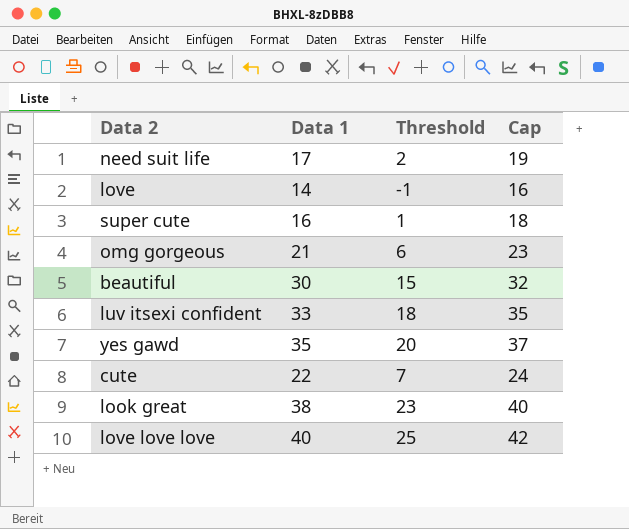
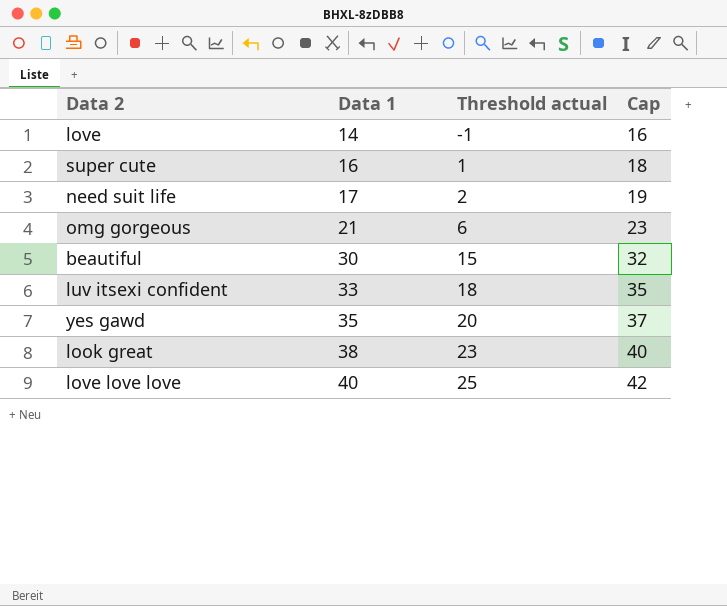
row order: none -> Data 1 ascending
column name: Threshold -> Threshold actual
row cute: 22 | 7 | 24 -> none

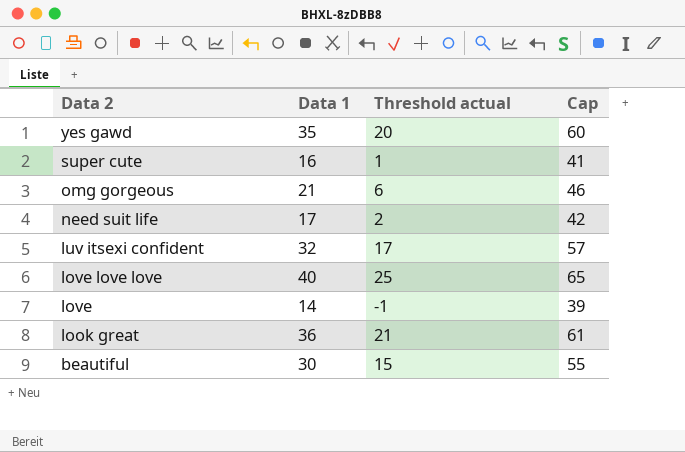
row order: Data 1 ascending -> Data 2 descending
column Cap | formula: [Data 1] + 2 -> [Data 1] + 25
luv itsexi confident | Data 1: 33 -> 32
luv itsexi confident | Threshold actual: 18 -> 17
look great | Data 1: 38 -> 36
look great | Threshold actual: 23 -> 21

